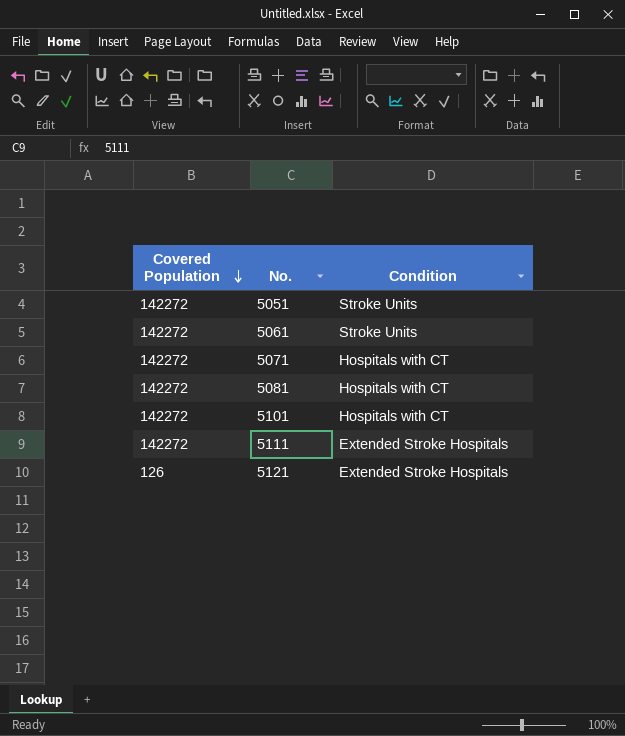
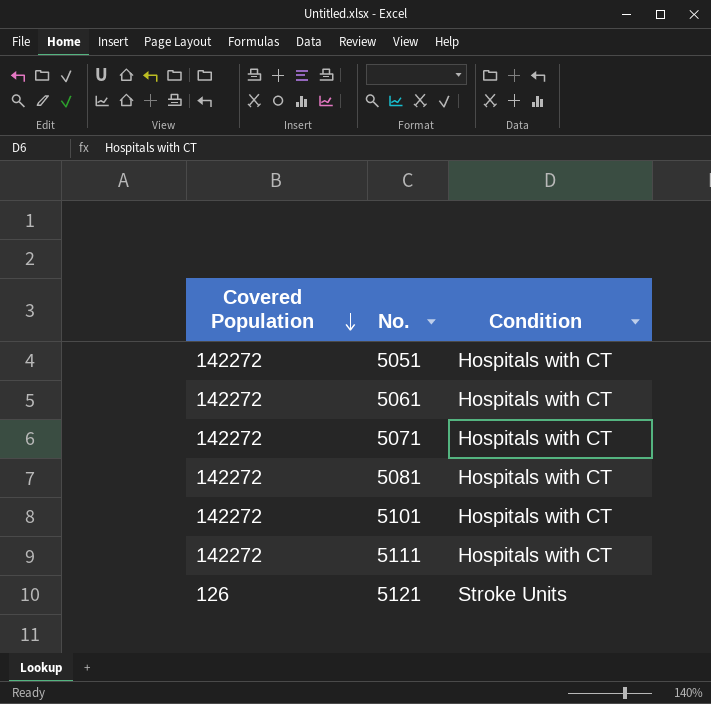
5051 | Condition: Stroke Units -> Hospitals with CT
5061 | Condition: Stroke Units -> Hospitals with CT
5111 | Condition: Extended Stroke Hospitals -> Hospitals with CT
5121 | Condition: Extended Stroke Hospitals -> Stroke Units

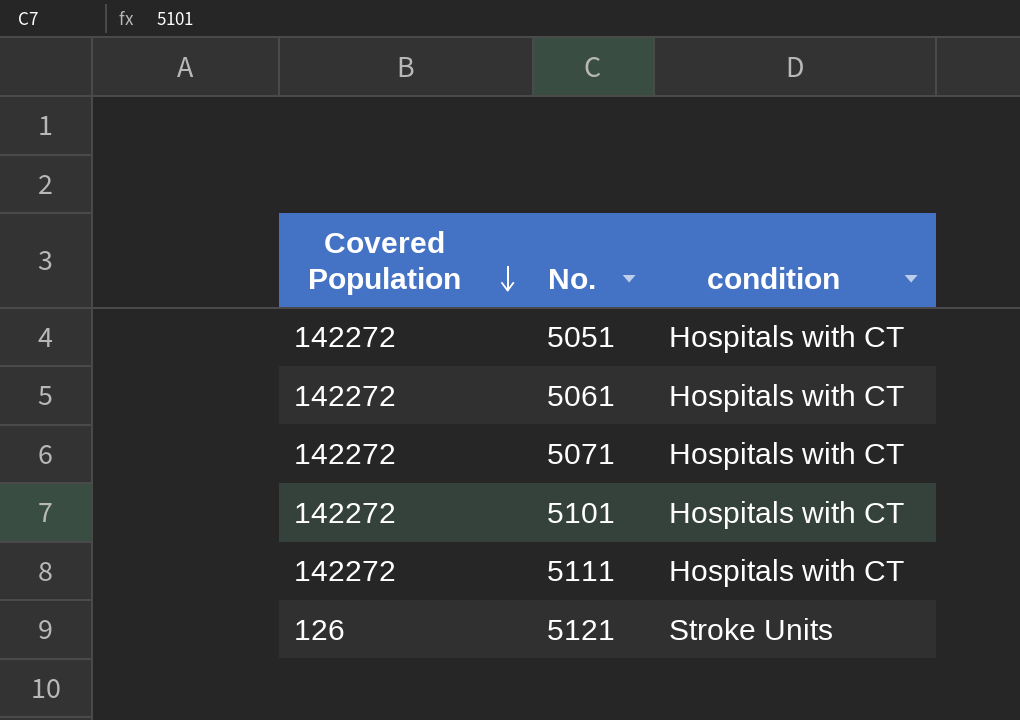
column name: Condition -> condition
row 5081: 142272 | Hospitals with CT -> none

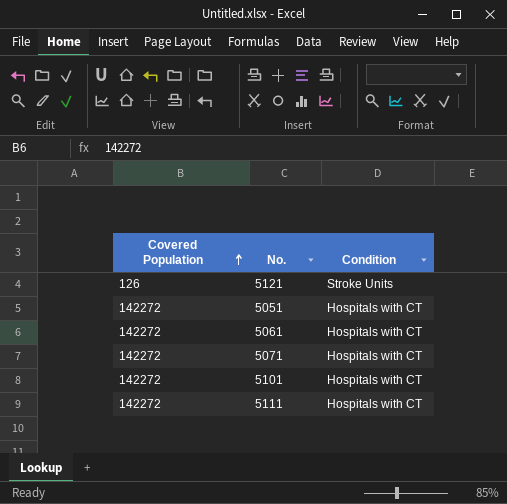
row order: Covered Population descending -> Covered Population ascending
column name: condition -> Condition

